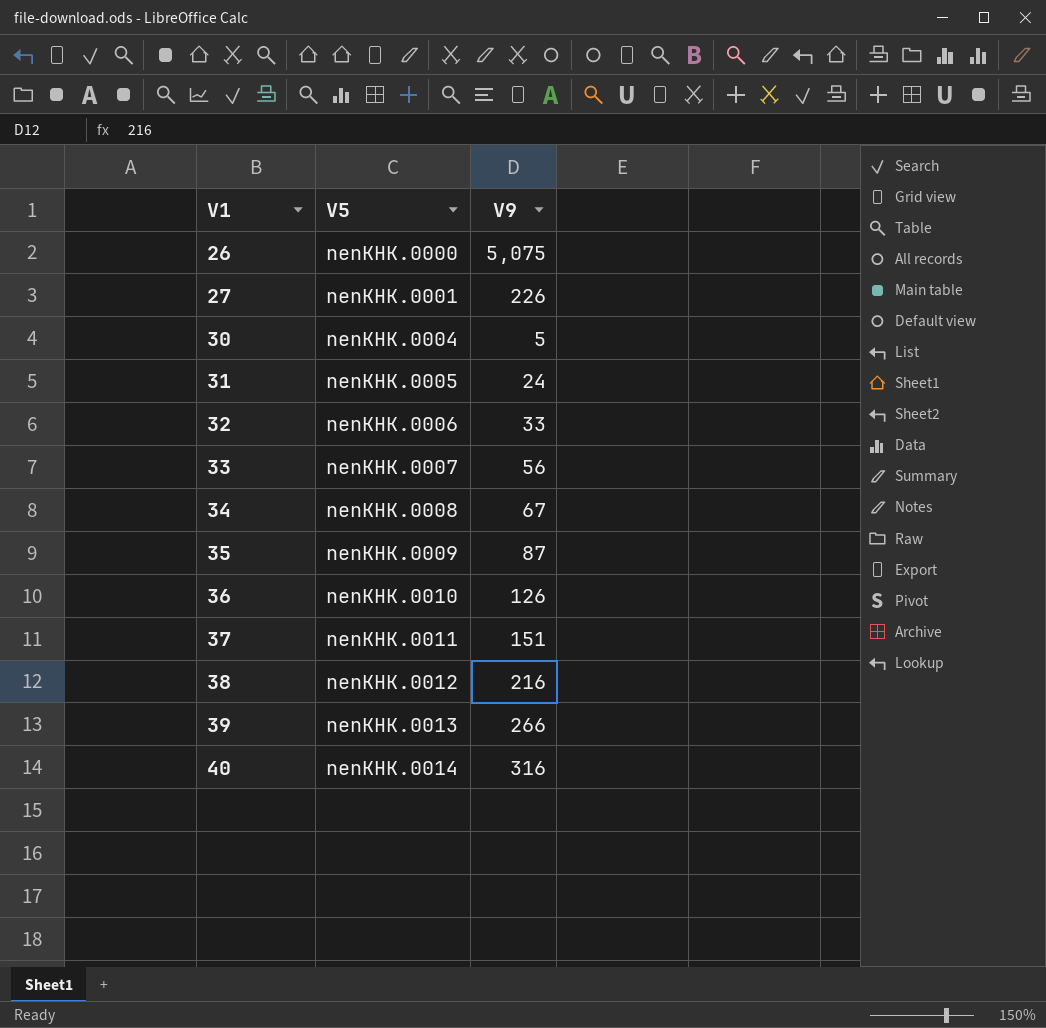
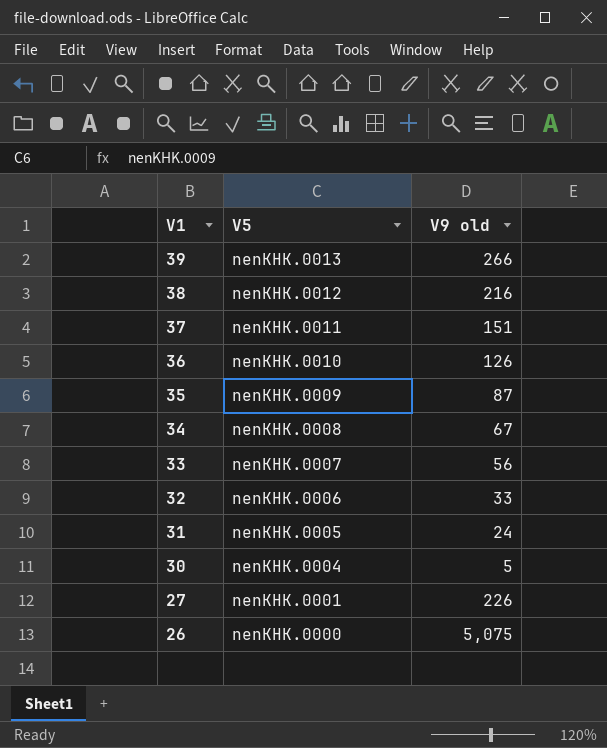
row order: V1 ascending -> V1 descending
column name: V9 -> V9 old
row 40: nenKHK.0014 | 316 -> none

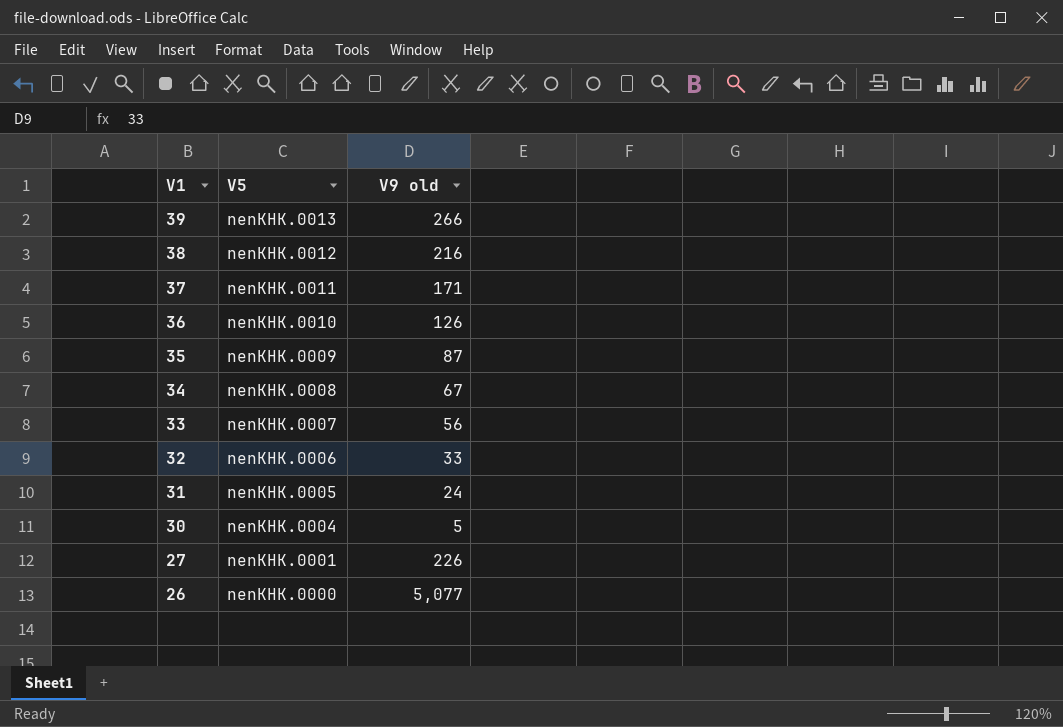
37 | V9 old: 151 -> 171
26 | V9 old: 5,075 -> 5,077

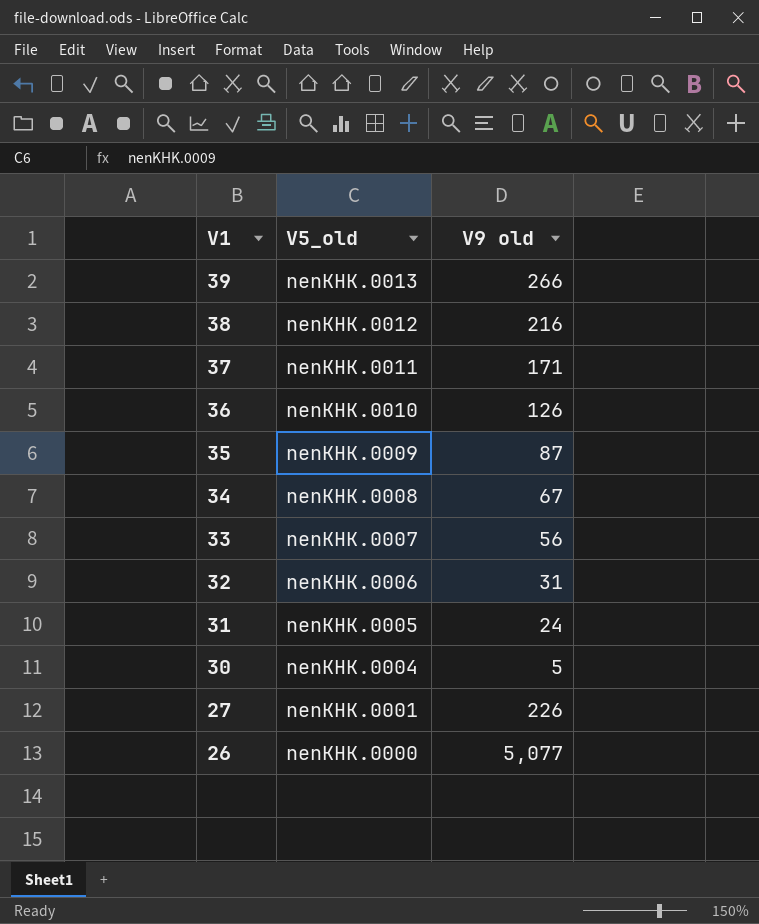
column name: V5 -> V5_old
32 | V9 old: 33 -> 31

